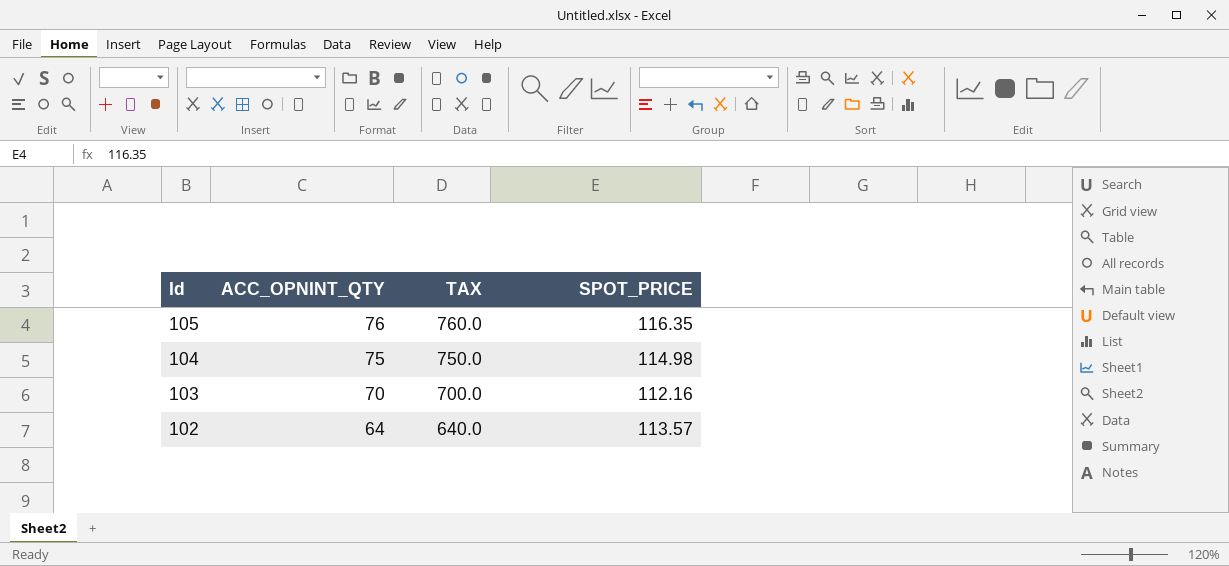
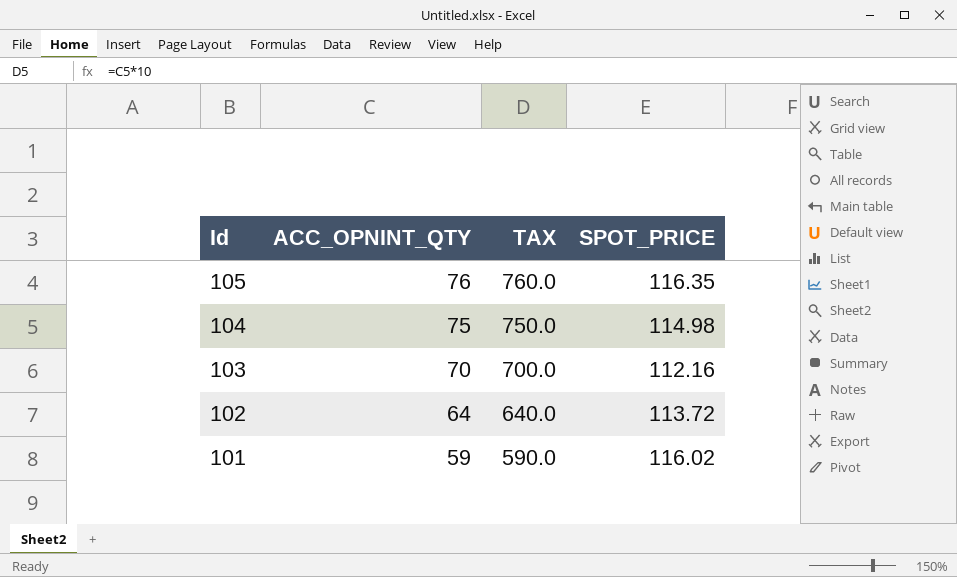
102 | SPOT_PRICE: 113.57 -> 113.72
row 101: none -> 59 | 590.0 | 116.02

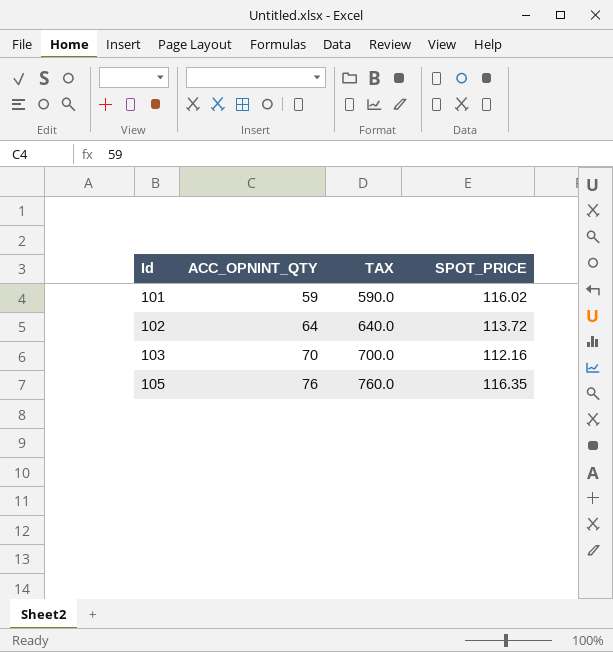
row order: Id descending -> Id ascending
row 104: 75 | 750.0 | 114.98 -> none

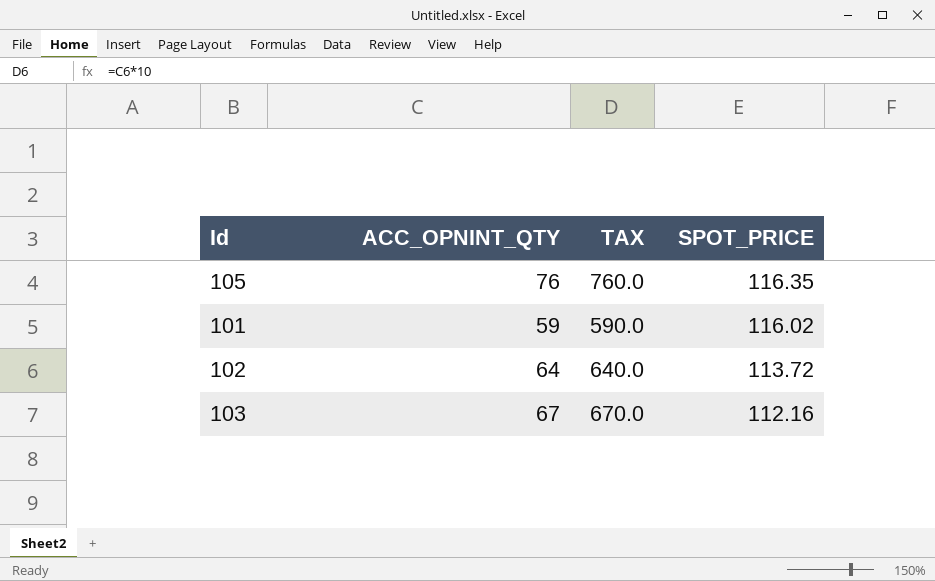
row order: Id ascending -> SPOT_PRICE descending
103 | ACC_OPNINT_QTY: 70 -> 67
103 | TAX: 700.0 -> 670.0

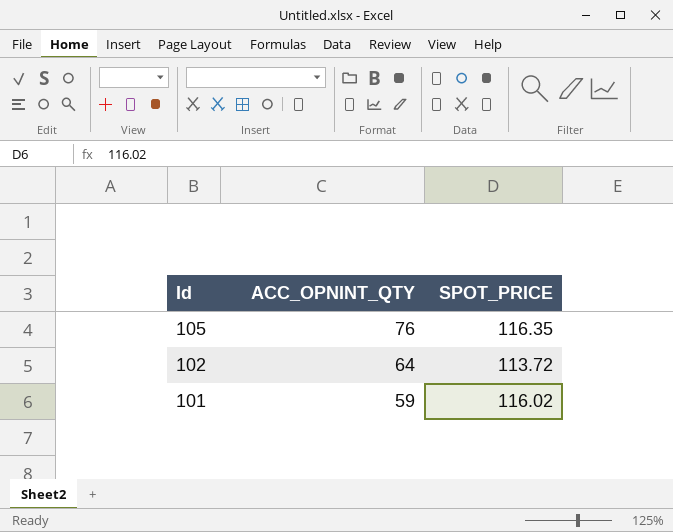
row order: SPOT_PRICE descending -> Id descending
column TAX | formula: [ACC_OPNINT_QTY] * 10 -> none
row 103: 67 | 670.0 | 112.16 -> none

